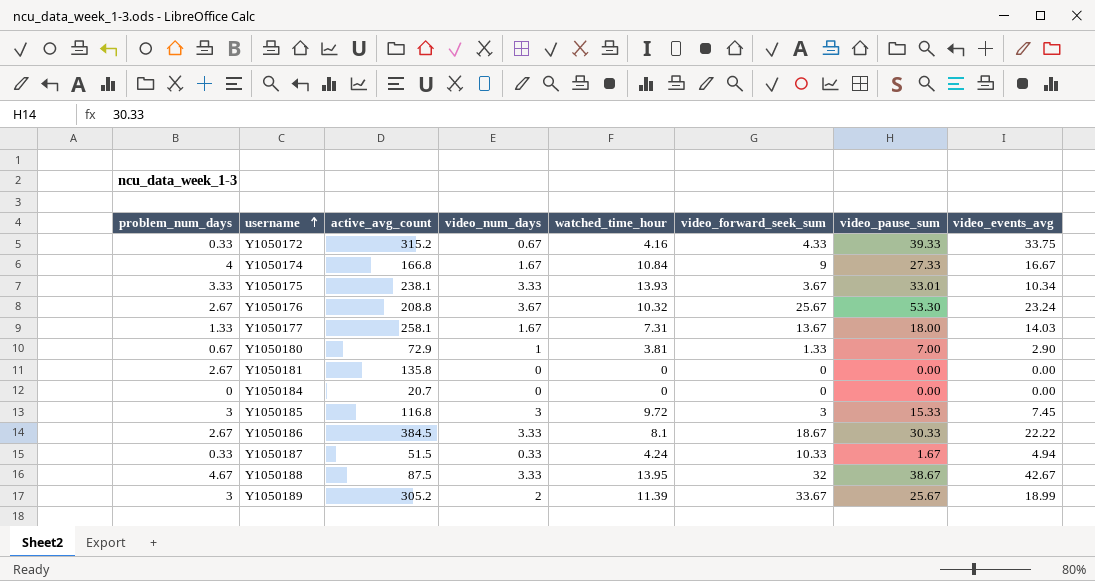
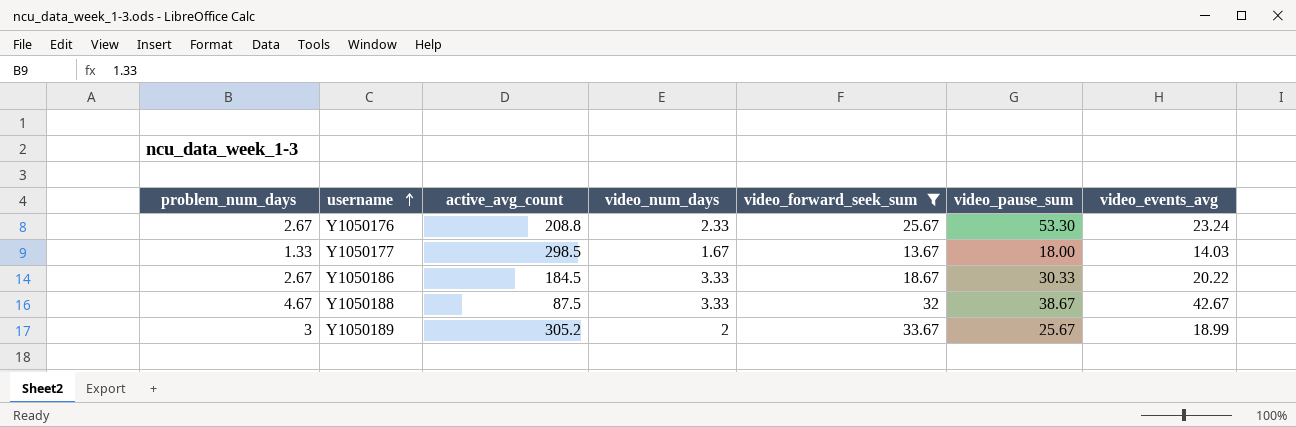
filter: none -> video_forward_seek_sum >= 13.67
column watched_time_hour | position: 5 -> none
Y1050176 | video_num_days: 3.67 -> 2.33
Y1050177 | active_avg_count: 258.1 -> 298.5
Y1050186 | active_avg_count: 384.5 -> 184.5
Y1050186 | video_events_avg: 22.22 -> 20.22

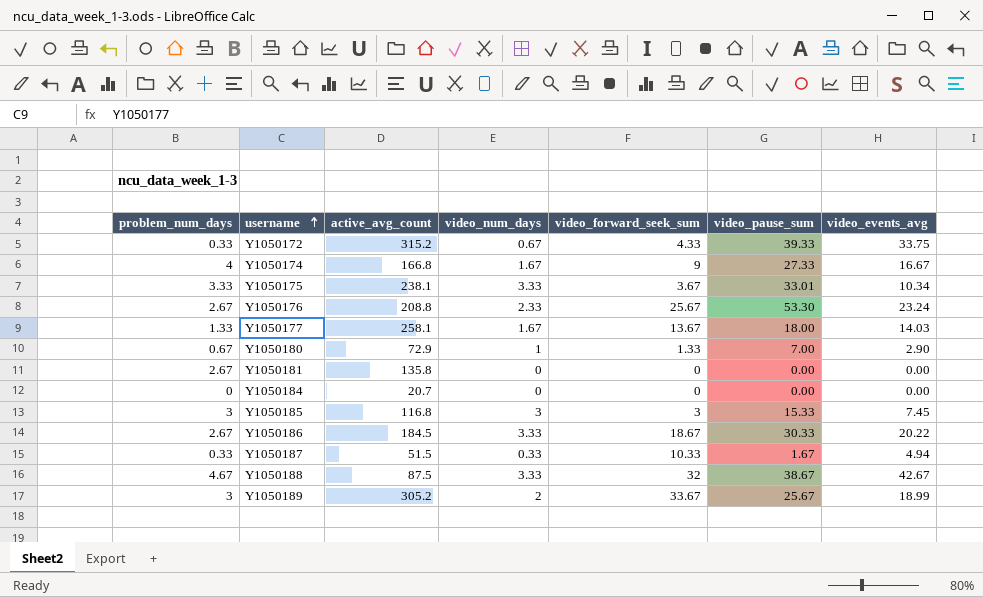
filter: video_forward_seek_sum >= 13.67 -> none
Y1050177 | active_avg_count: 298.5 -> 258.1

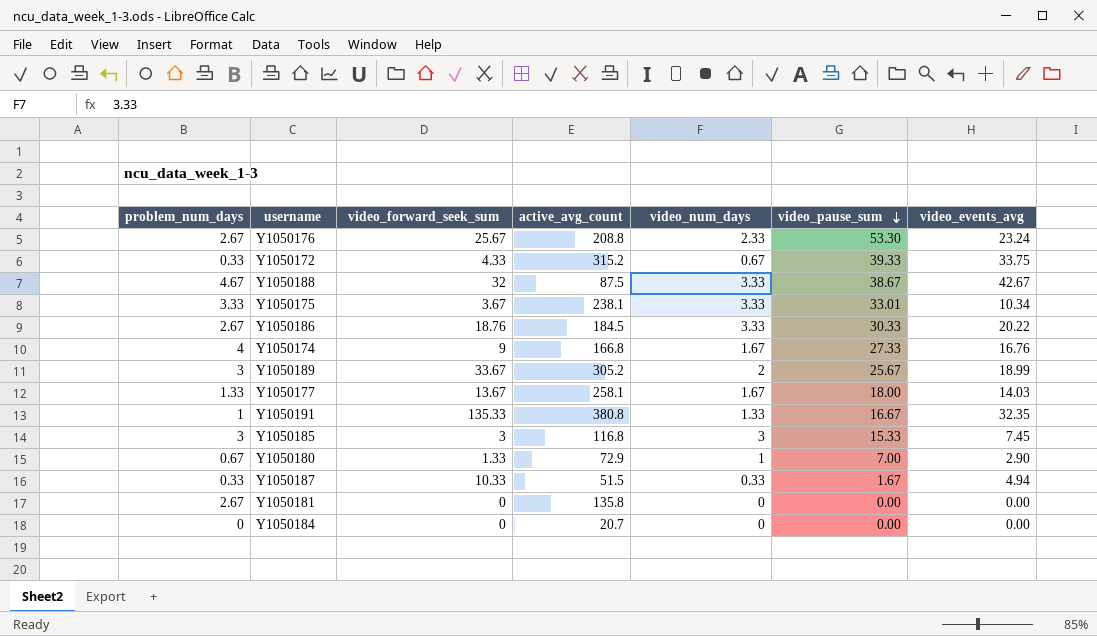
row order: username ascending -> video_pause_sum descending
column video_forward_seek_sum | position: 5 -> 3
Y1050186 | video_forward_seek_sum: 18.67 -> 18.76
Y1050174 | video_events_avg: 16.67 -> 16.76
row Y1050191: none -> 1 | 135.33 | 380.8 | 1.33 | 16.67 | 32.35

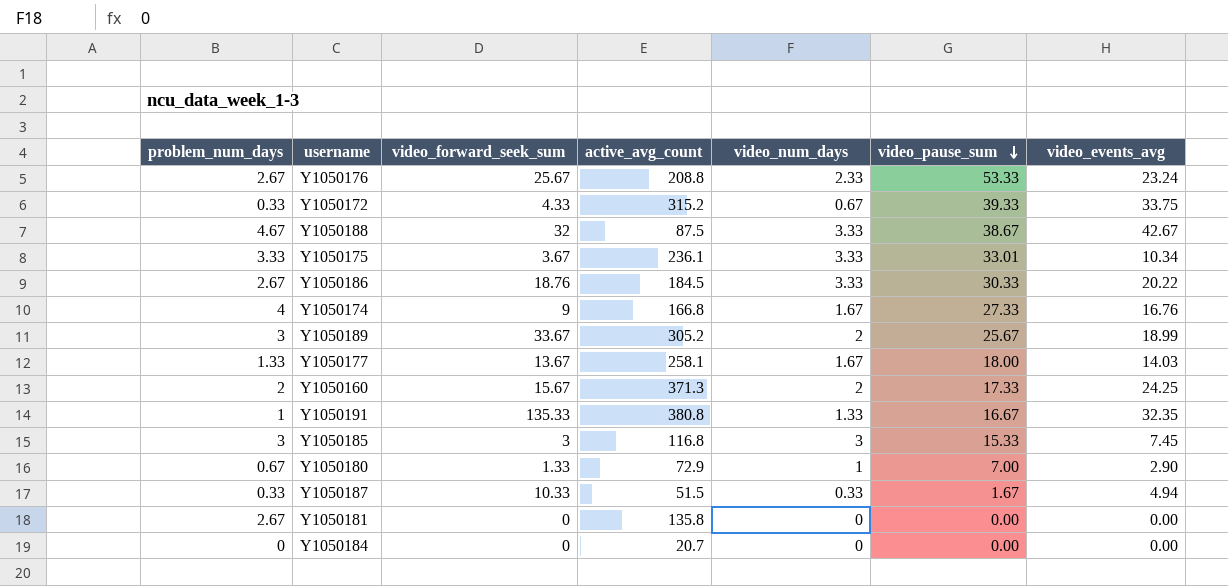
Y1050176 | video_pause_sum: 53.30 -> 53.33
Y1050175 | active_avg_count: 238.1 -> 236.1
row Y1050160: none -> 2 | 15.67 | 371.3 | 2 | 17.33 | 24.25

